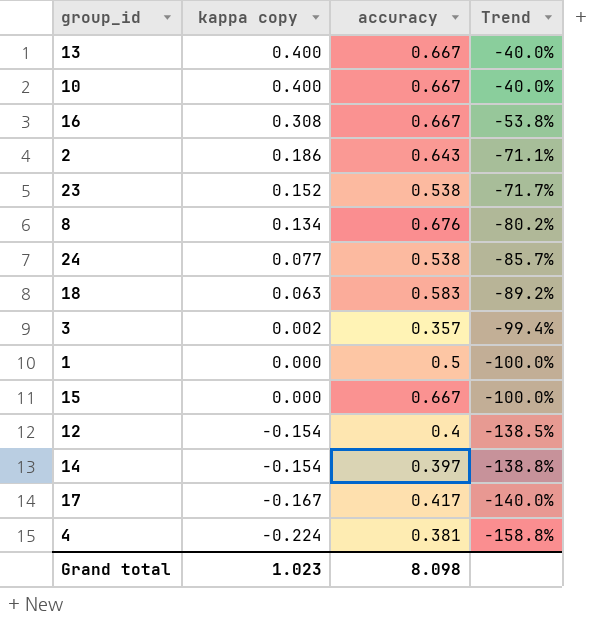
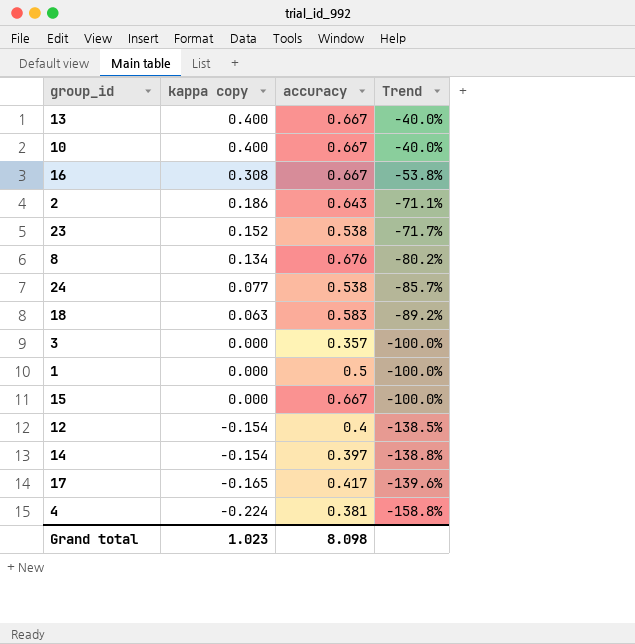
3 | kappa copy: 0.002 -> 0.000
3 | Trend: -99.4% -> -100.0%
17 | kappa copy: -0.167 -> -0.165
17 | Trend: -140.0% -> -139.6%

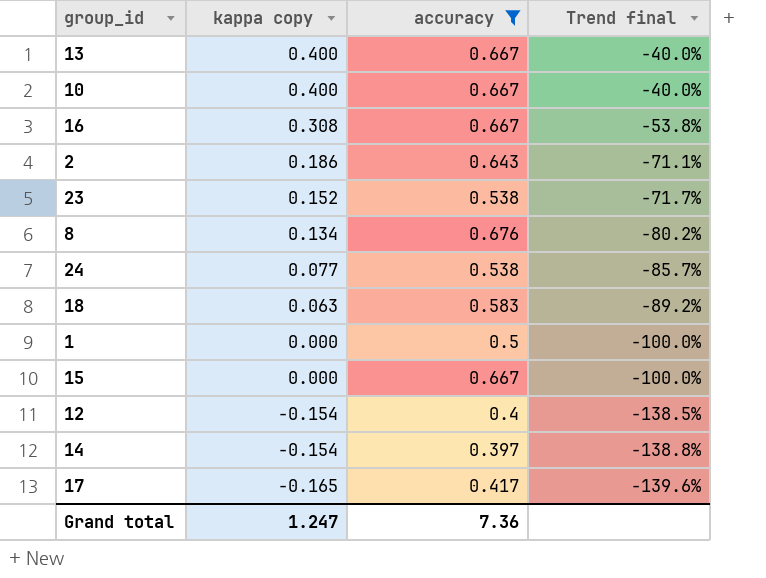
filter: none -> accuracy >= 0.397
column name: Trend -> Trend final
Grand total | kappa copy: 1.023 -> 1.247
Grand total | accuracy: 8.098 -> 7.36

